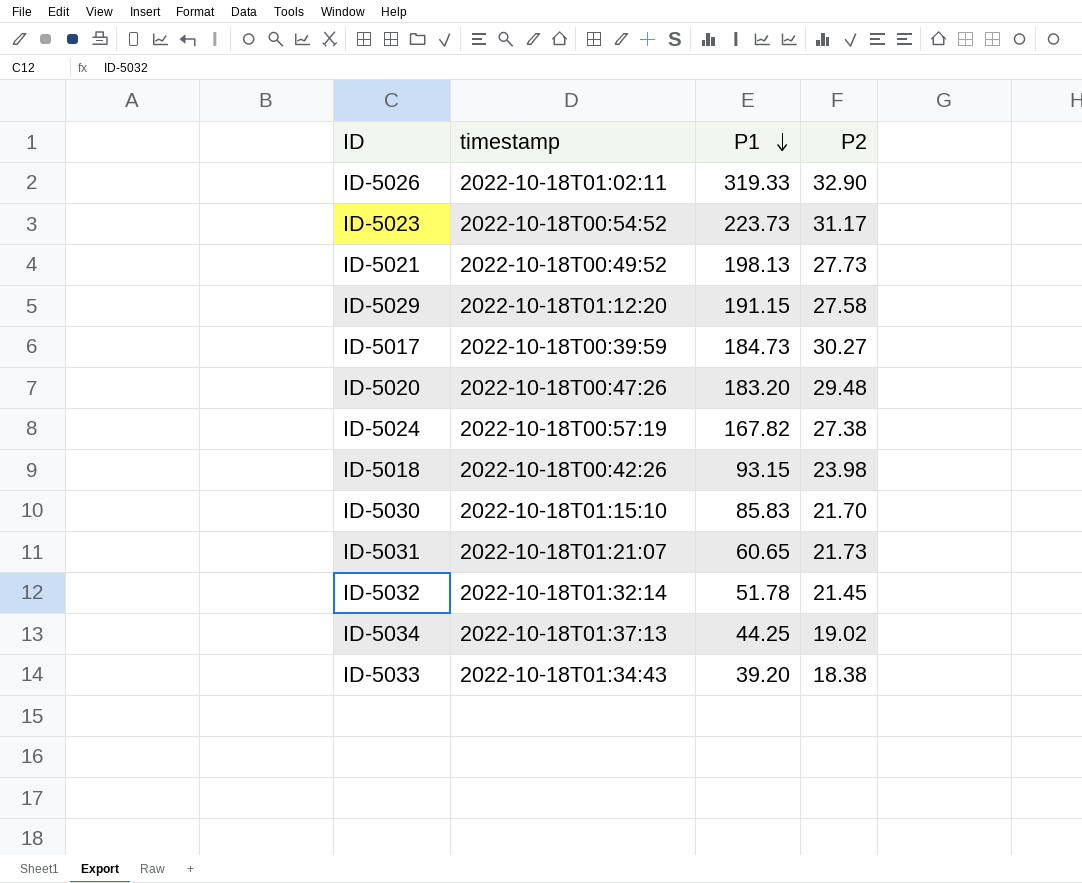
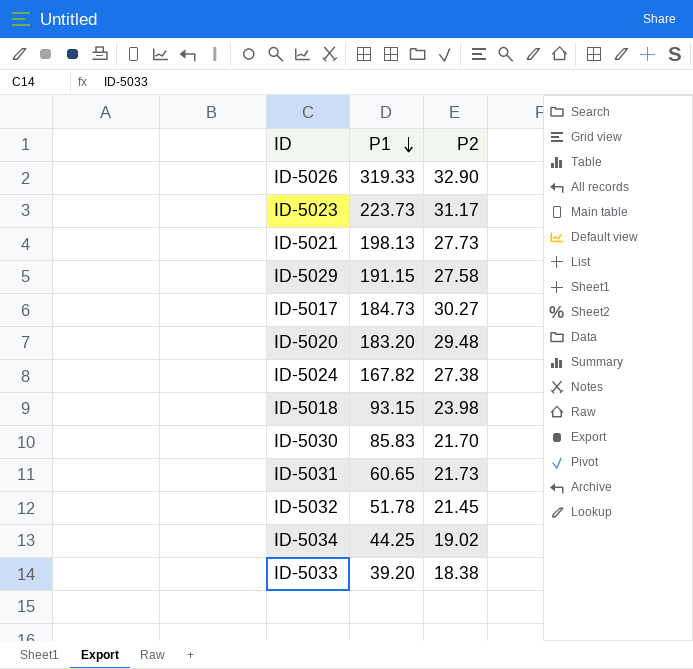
column timestamp | position: 2 -> none

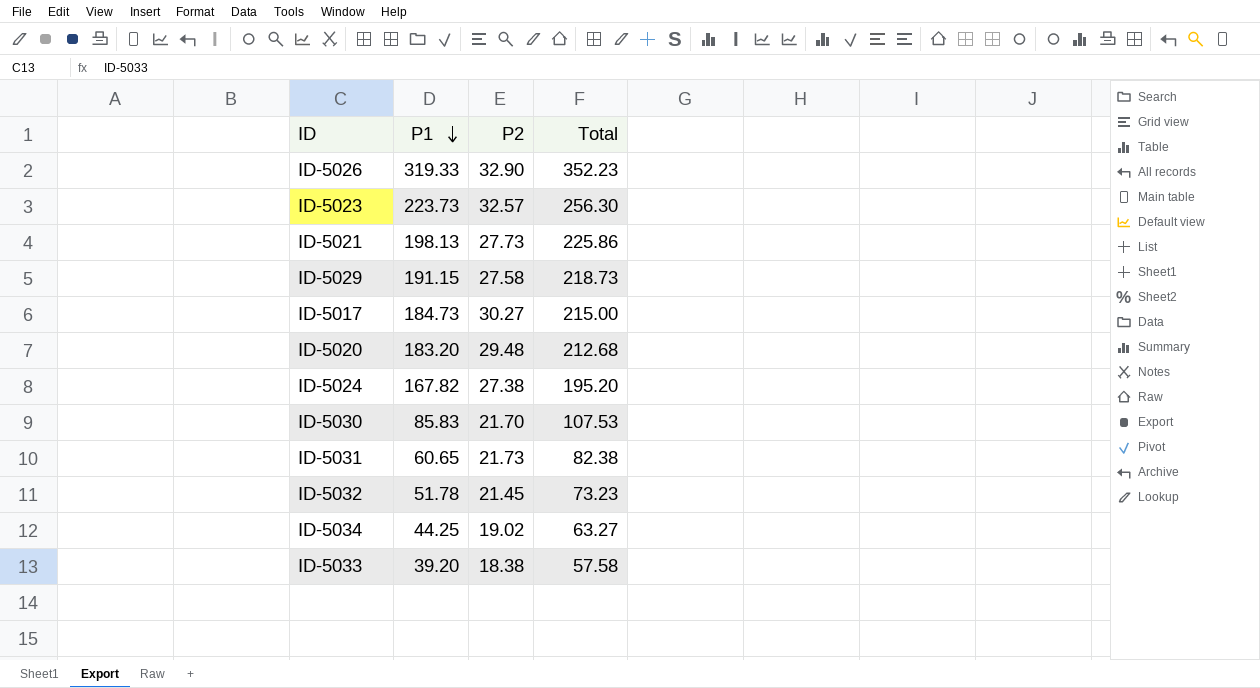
column Total | formula: none -> [P1] + [P2]
row ID-5018: 93.15 | 23.98 -> none
ID-5023 | P2: 31.17 -> 32.57

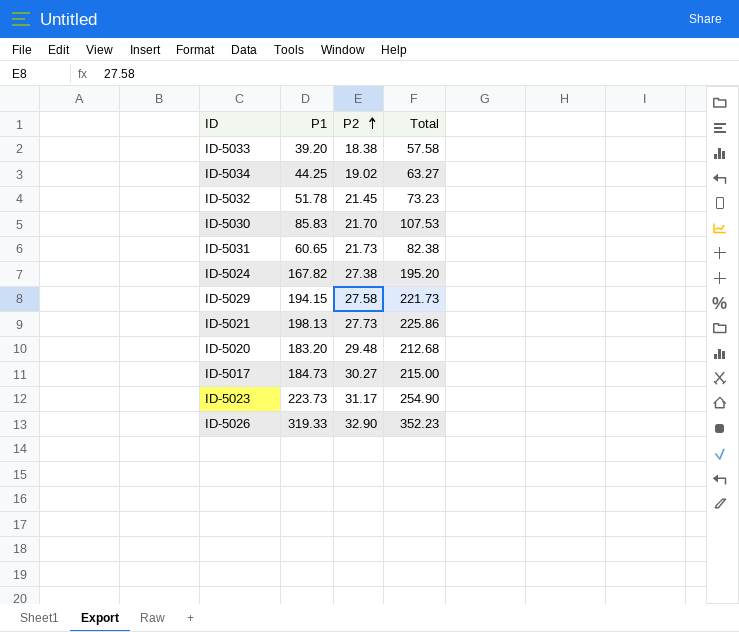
row order: P1 descending -> P2 ascending
ID-5029 | P1: 191.15 -> 194.15
ID-5029 | Total: 218.73 -> 221.73
ID-5023 | P2: 32.57 -> 31.17
ID-5023 | Total: 256.30 -> 254.90

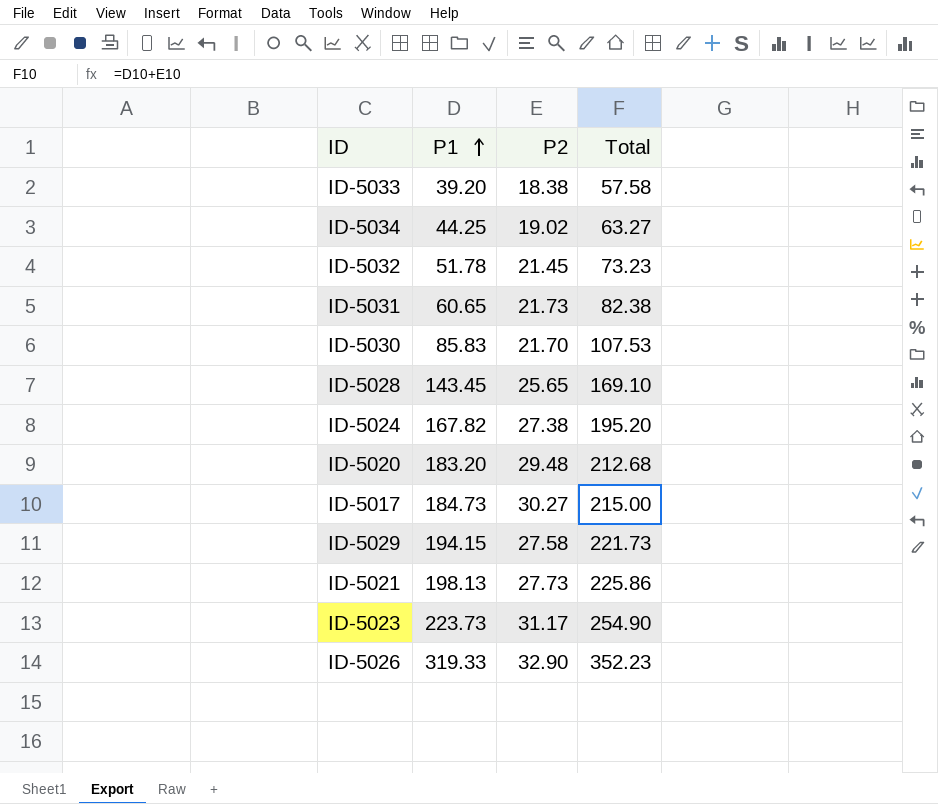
row order: P2 ascending -> P1 ascending
row ID-5028: none -> 143.45 | 25.65 | 169.10

